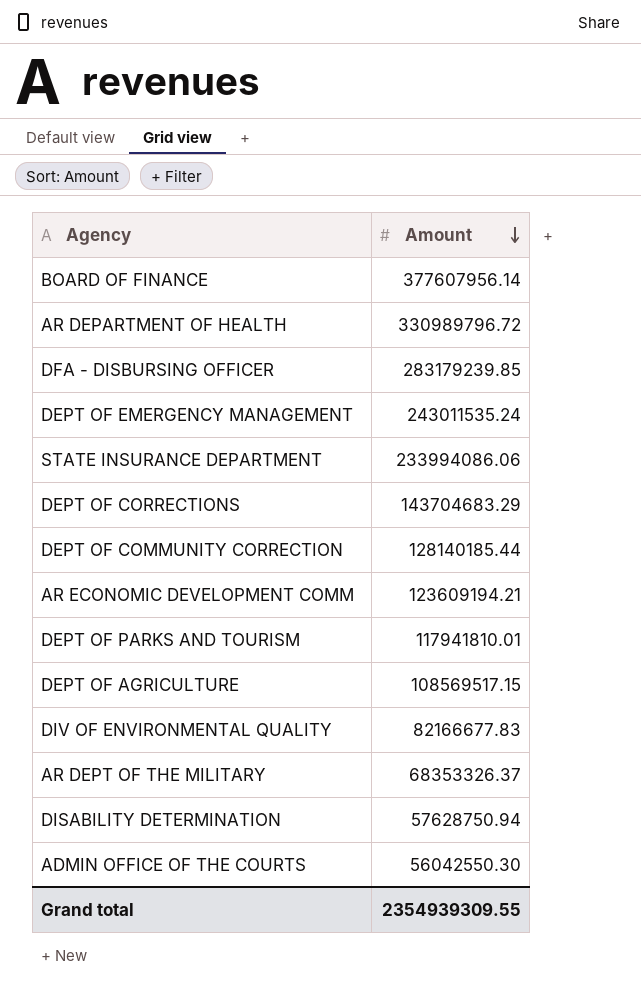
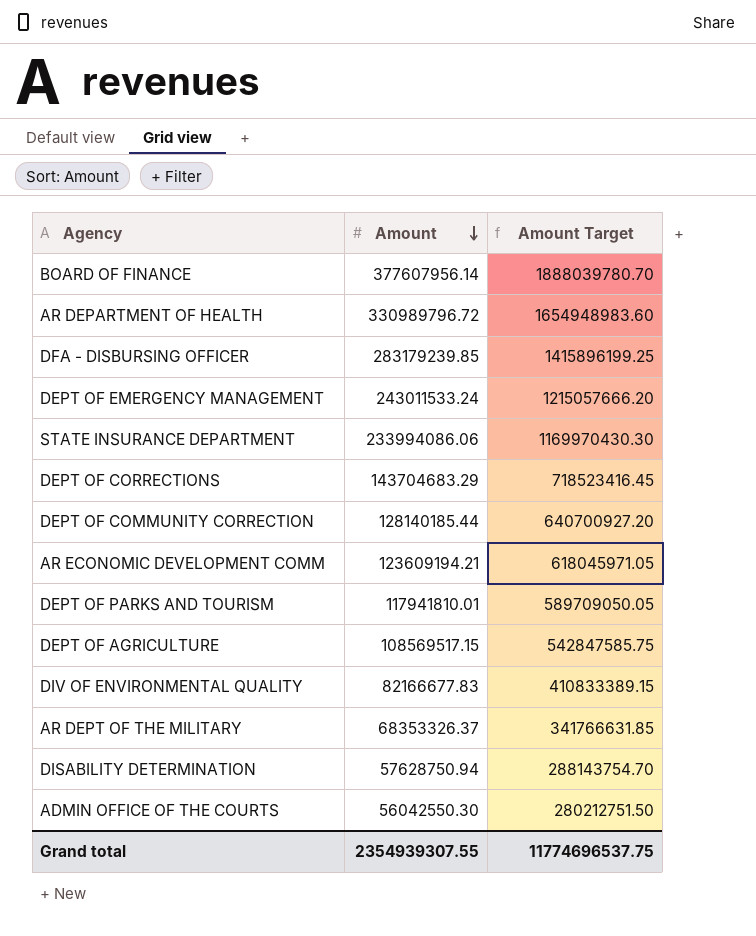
column Amount Target | formula: none -> [Amount] * 5
DEPT OF EMERGENCY MANAGEMENT | Amount: 243011535.24 -> 243011533.24
Grand total | Amount: 2354939309.55 -> 2354939307.55

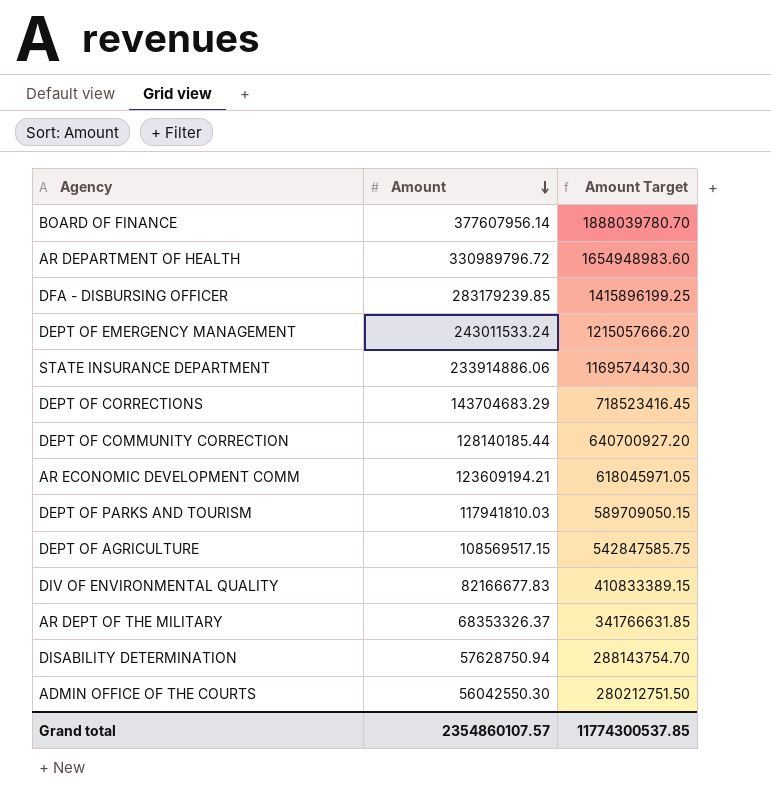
STATE INSURANCE DEPARTMENT | Amount: 233994086.06 -> 233914886.06
STATE INSURANCE DEPARTMENT | Amount Target: 1169970430.30 -> 1169574430.30
DEPT OF PARKS AND TOURISM | Amount: 117941810.01 -> 117941810.03
DEPT OF PARKS AND TOURISM | Amount Target: 589709050.05 -> 589709050.15
Grand total | Amount: 2354939307.55 -> 2354860107.57
Grand total | Amount Target: 11774696537.75 -> 11774300537.85

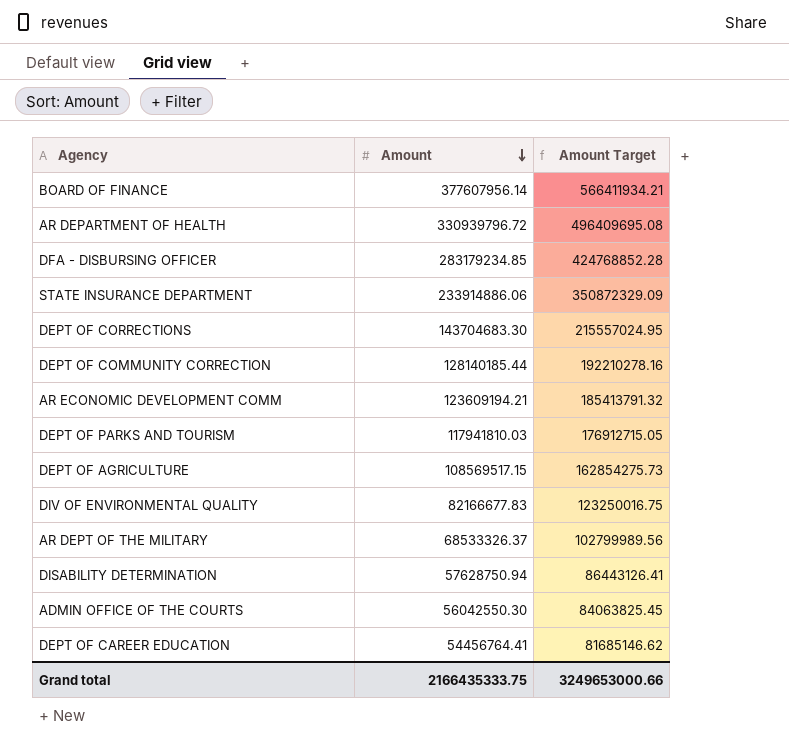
column Amount Target | formula: [Amount] * 5 -> [Amount] * 1.5
row DEPT OF EMERGENCY MANAGEMENT: 243011533.24 | 1215057666.20 -> none
AR DEPARTMENT OF HEALTH | Amount: 330989796.72 -> 330939796.72
DFA - DISBURSING OFFICER | Amount: 283179239.85 -> 283179234.85
DEPT OF CORRECTIONS | Amount: 143704683.29 -> 143704683.30
AR DEPT OF THE MILITARY | Amount: 68353326.37 -> 68533326.37
row DEPT OF CAREER EDUCATION: none -> 54456764.41 | 81685146.62
Grand total | Amount: 2354860107.57 -> 2166435333.75
Grand total | Amount Target: 11774300537.85 -> 3249653000.66

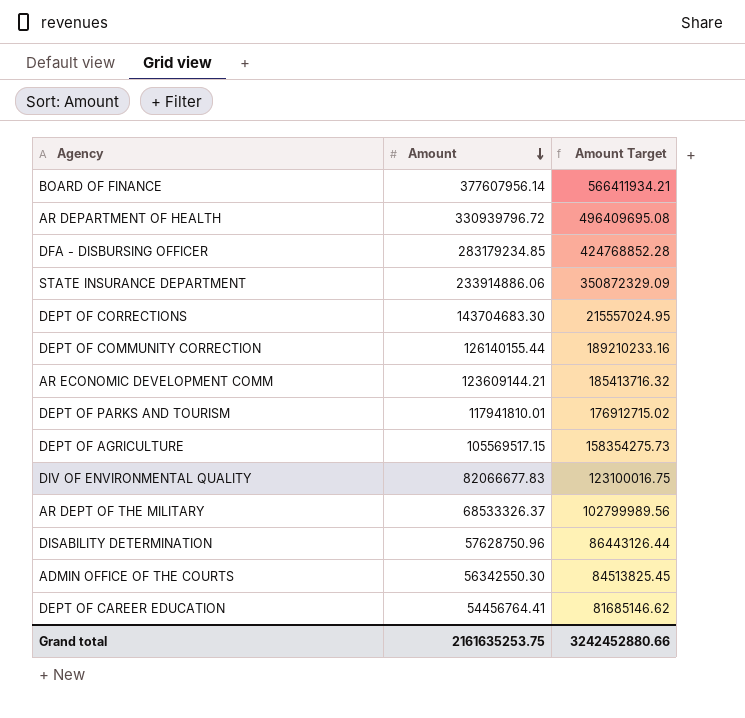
DEPT OF COMMUNITY CORRECTION | Amount: 128140185.44 -> 126140155.44
DEPT OF COMMUNITY CORRECTION | Amount Target: 192210278.16 -> 189210233.16
AR ECONOMIC DEVELOPMENT COMM | Amount: 123609194.21 -> 123609144.21
AR ECONOMIC DEVELOPMENT COMM | Amount Target: 185413791.32 -> 185413716.32
DEPT OF PARKS AND TOURISM | Amount: 117941810.03 -> 117941810.01
DEPT OF PARKS AND TOURISM | Amount Target: 176912715.05 -> 176912715.02
DEPT OF AGRICULTURE | Amount: 108569517.15 -> 105569517.15
DEPT OF AGRICULTURE | Amount Target: 162854275.73 -> 158354275.73
DIV OF ENVIRONMENTAL QUALITY | Amount: 82166677.83 -> 82066677.83
DIV OF ENVIRONMENTAL QUALITY | Amount Target: 123250016.75 -> 123100016.75
DISABILITY DETERMINATION | Amount: 57628750.94 -> 57628750.96
DISABILITY DETERMINATION | Amount Target: 86443126.41 -> 86443126.44
ADMIN OFFICE OF THE COURTS | Amount: 56042550.30 -> 56342550.30
ADMIN OFFICE OF THE COURTS | Amount Target: 84063825.45 -> 84513825.45
Grand total | Amount: 2166435333.75 -> 2161635253.75
Grand total | Amount Target: 3249653000.66 -> 3242452880.66

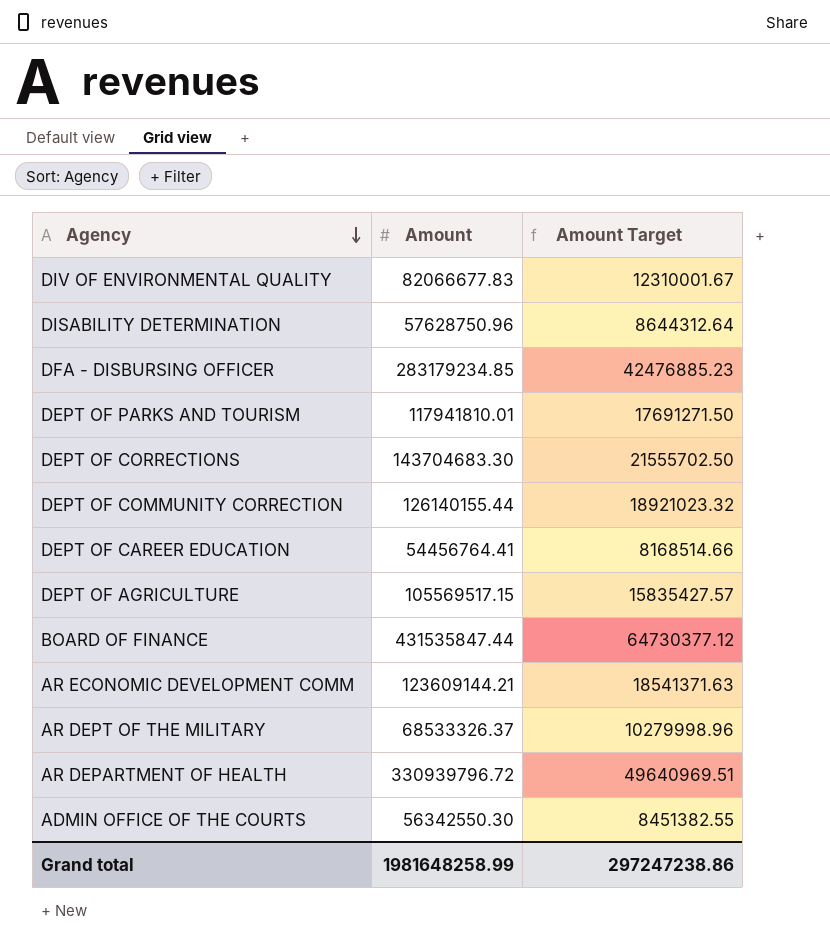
row order: Amount descending -> Agency descending
column Amount Target | formula: [Amount] * 1.5 -> [Amount] * 0.15
row STATE INSURANCE DEPARTMENT: 233914886.06 | 350872329.09 -> none
BOARD OF FINANCE | Amount: 377607956.14 -> 431535847.44
Grand total | Amount: 2161635253.75 -> 1981648258.99
Grand total | Amount Target: 3242452880.66 -> 297247238.86

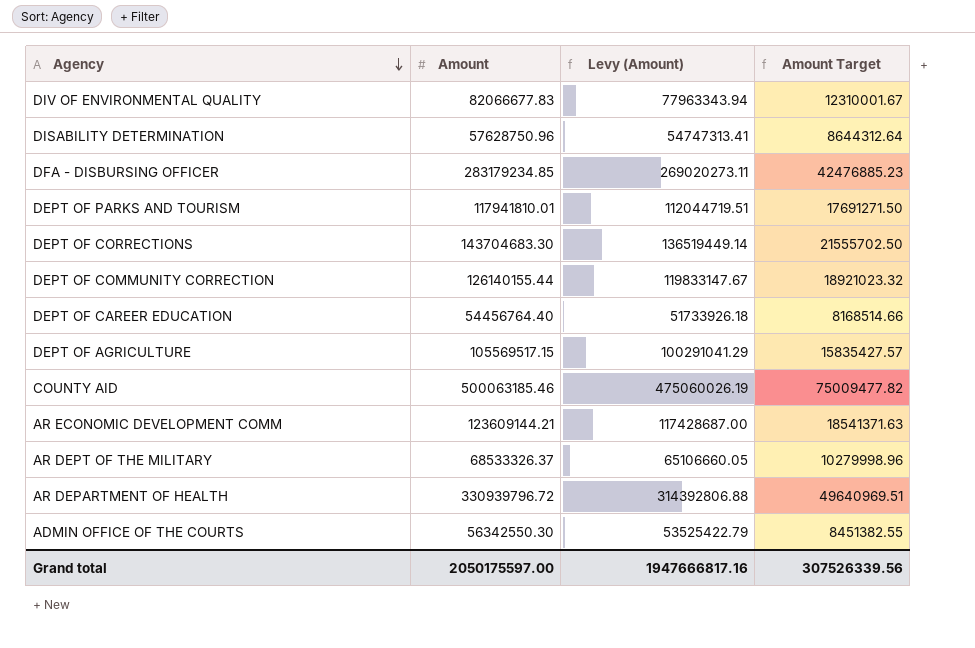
column Levy (Amount) | formula: none -> [Amount] * 0.95
row BOARD OF FINANCE: 431535847.44 | 64730377.12 -> none
DEPT OF CAREER EDUCATION | Amount: 54456764.41 -> 54456764.40
row COUNTY AID: none -> 500063185.46 | 475060026.19 | 75009477.82
Grand total | Amount: 1981648258.99 -> 2050175597.00
Grand total | Amount Target: 297247238.86 -> 307526339.56

